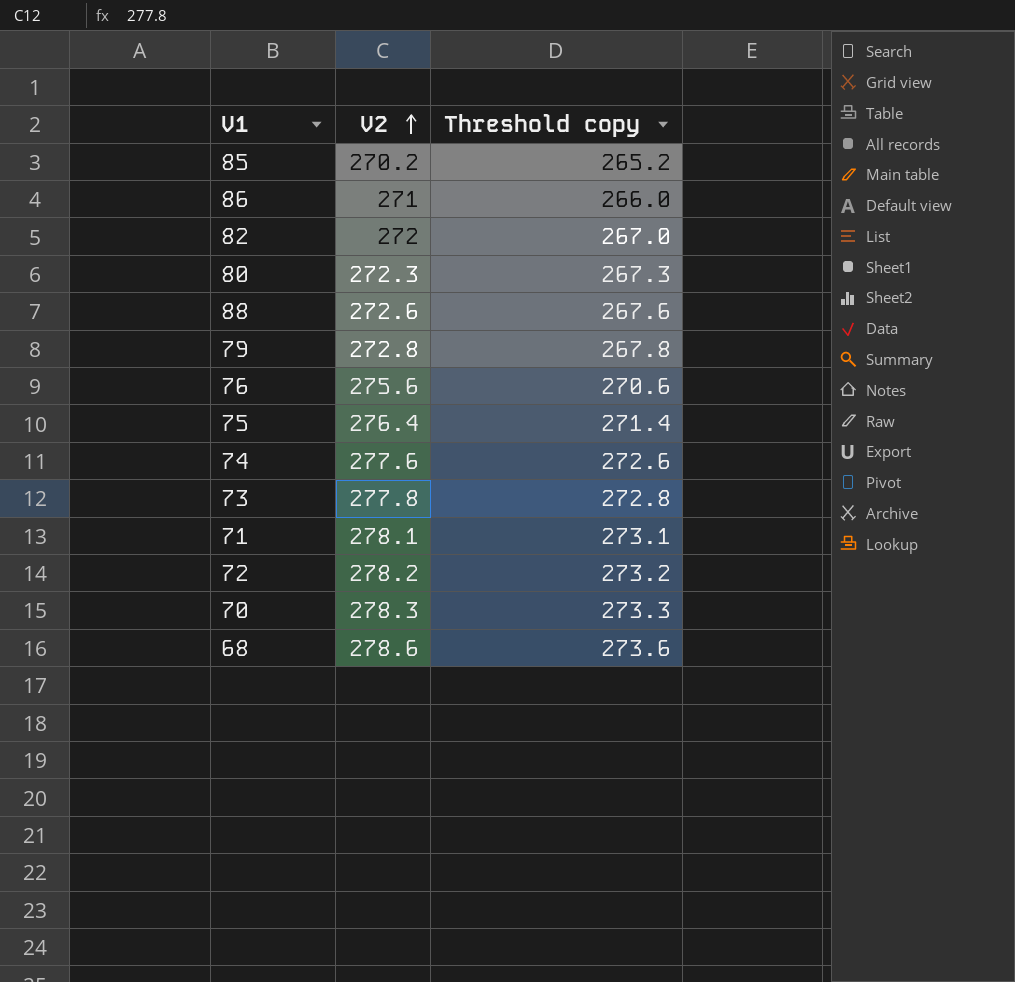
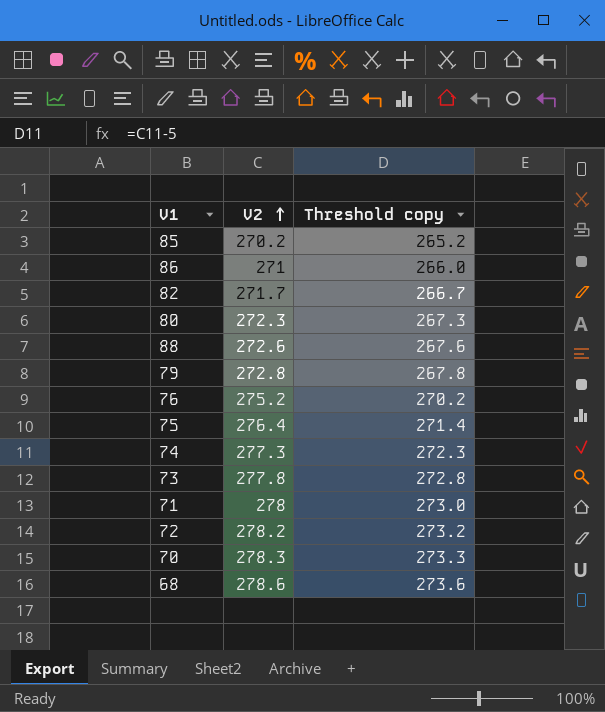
82 | V2: 272 -> 271.7
82 | Threshold copy: 267.0 -> 266.7
76 | V2: 275.6 -> 275.2
76 | Threshold copy: 270.6 -> 270.2
74 | V2: 277.6 -> 277.3
74 | Threshold copy: 272.6 -> 272.3
71 | V2: 278.1 -> 278
71 | Threshold copy: 273.1 -> 273.0

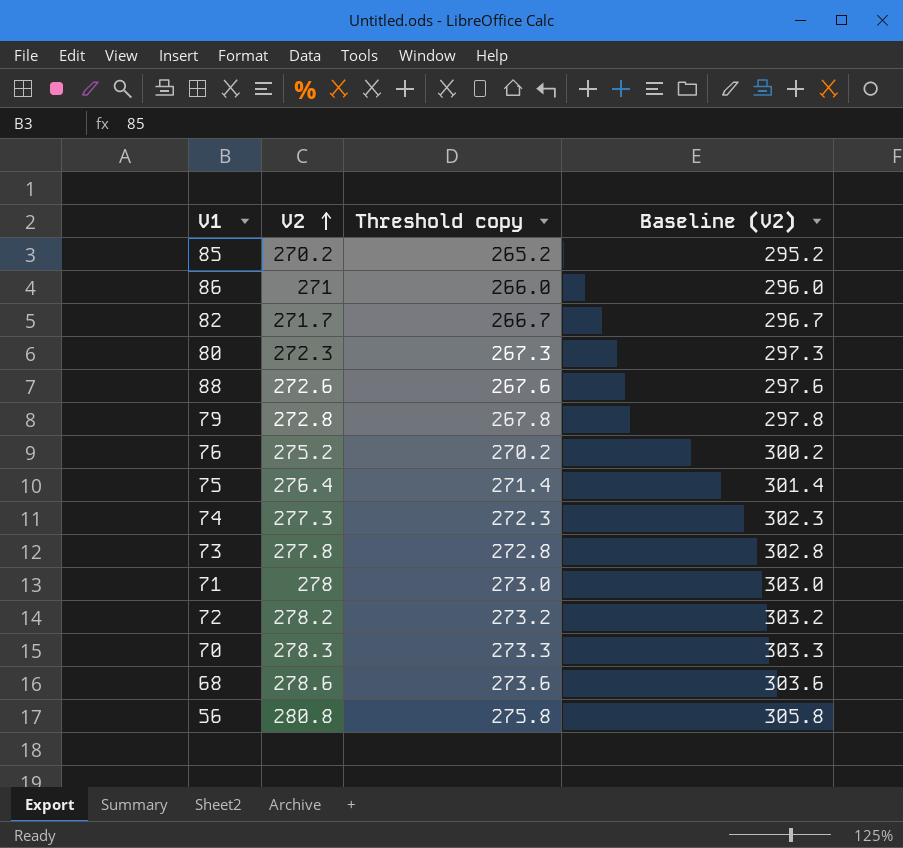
column Baseline (V2) | formula: none -> [V2] + 25
row 56: none -> 280.8 | 275.8 | 305.8

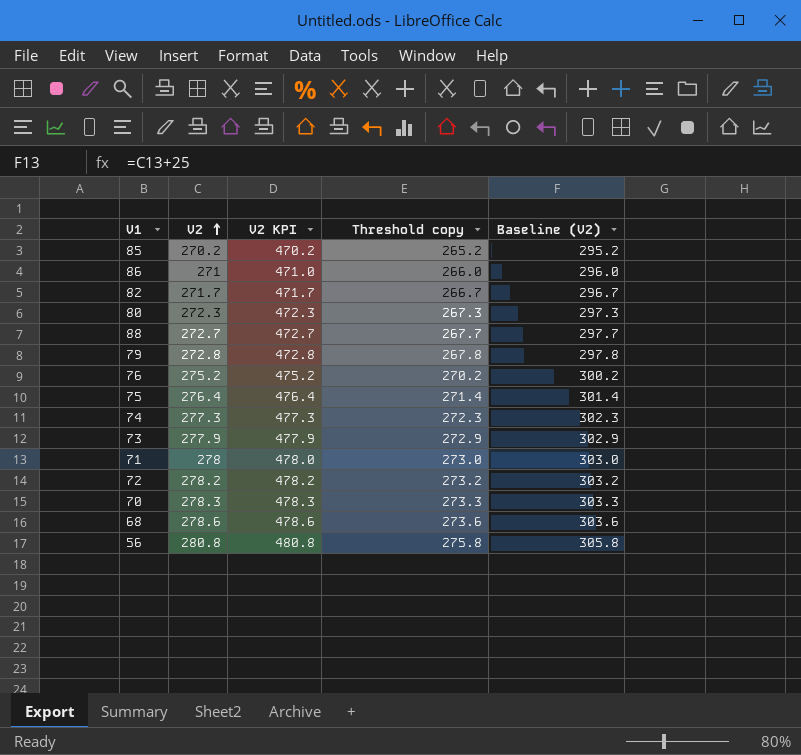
column V2 KPI | formula: none -> [V2] + 200
88 | V2: 272.6 -> 272.7
88 | Threshold copy: 267.6 -> 267.7
88 | Baseline (V2): 297.6 -> 297.7
73 | V2: 277.8 -> 277.9
73 | Threshold copy: 272.8 -> 272.9
73 | Baseline (V2): 302.8 -> 302.9

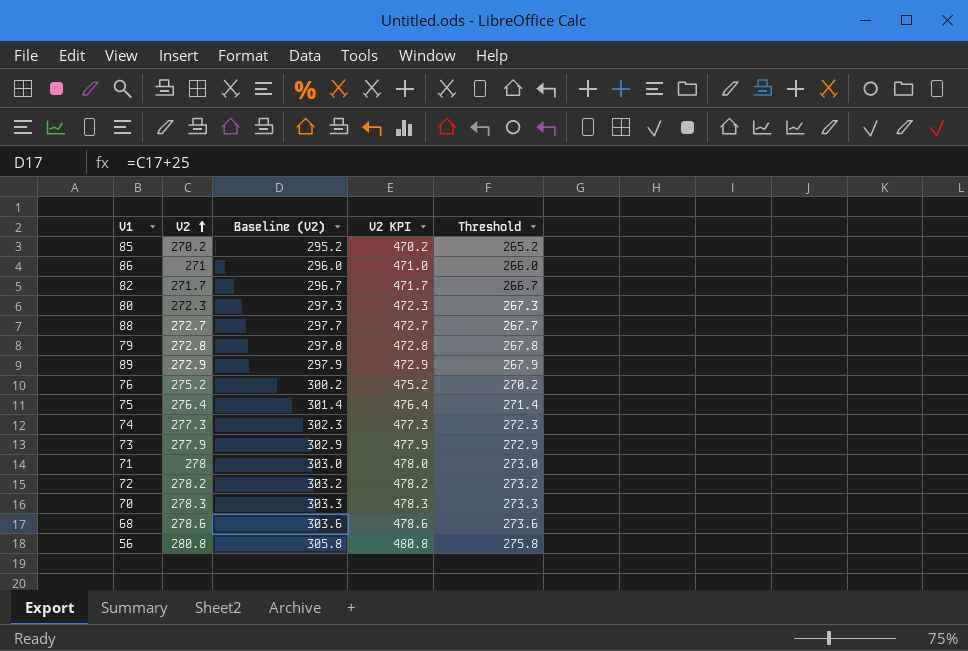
column Baseline (V2) | position: 5 -> 3
column name: Threshold copy -> Threshold
row 89: none -> 272.9 | 297.9 | 472.9 | 267.9

